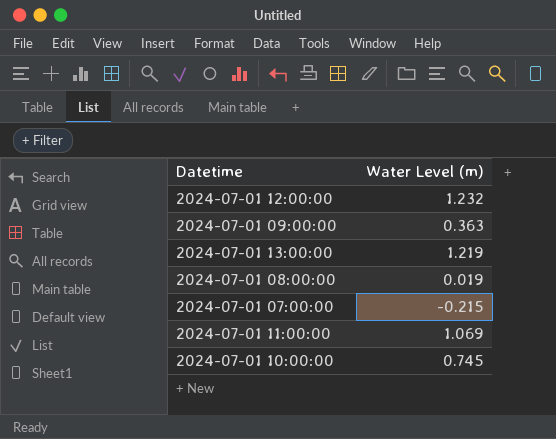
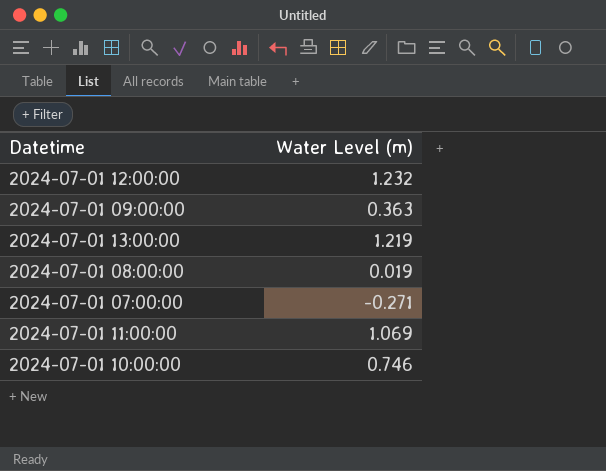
2024-07-01 07:00:00 | Water Level (m): -0.215 -> -0.271
2024-07-01 10:00:00 | Water Level (m): 0.745 -> 0.746

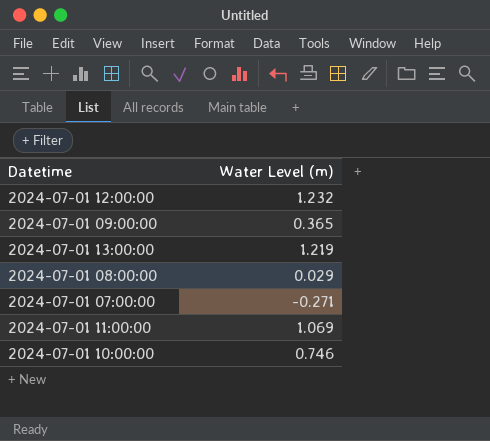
2024-07-01 09:00:00 | Water Level (m): 0.363 -> 0.365
2024-07-01 08:00:00 | Water Level (m): 0.019 -> 0.029

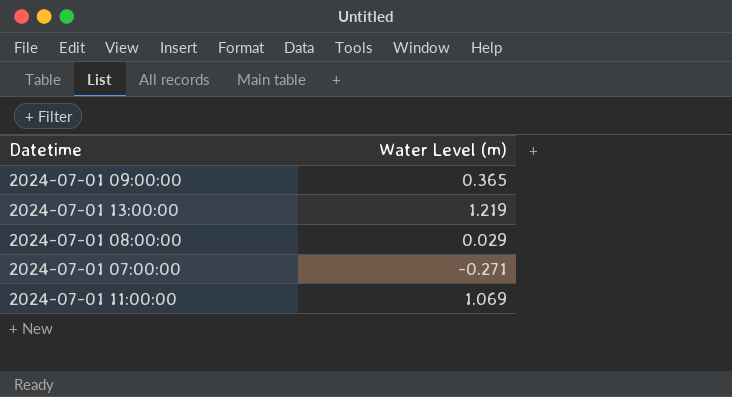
row 2024-07-01 12:00:00: 1.232 -> none
row 2024-07-01 10:00:00: 0.746 -> none

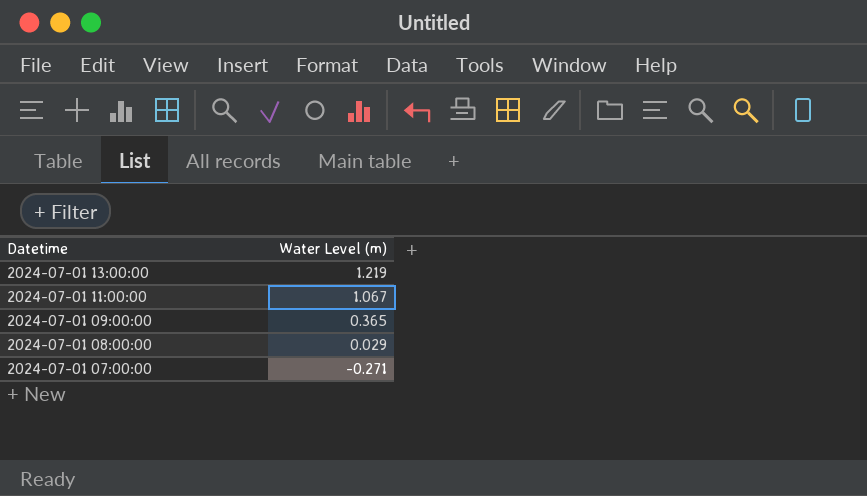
row order: none -> Datetime descending
2024-07-01 11:00:00 | Water Level (m): 1.069 -> 1.067

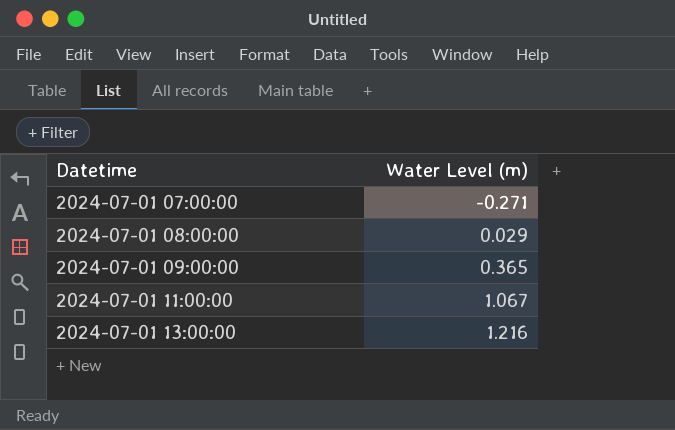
row order: Datetime descending -> Datetime ascending
2024-07-01 13:00:00 | Water Level (m): 1.219 -> 1.216

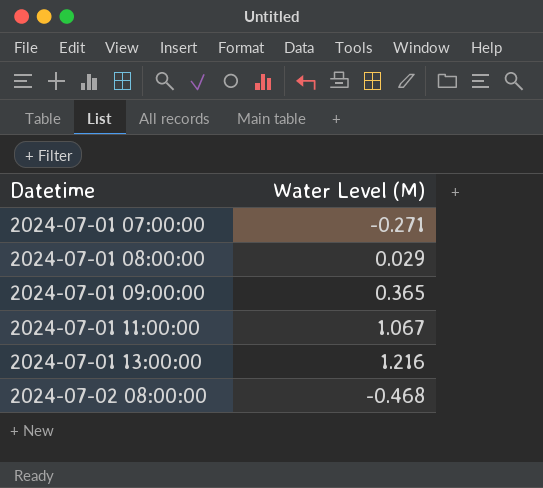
column name: Water Level (m) -> Water Level (M)
row 2024-07-02 08:00:00: none -> -0.468

